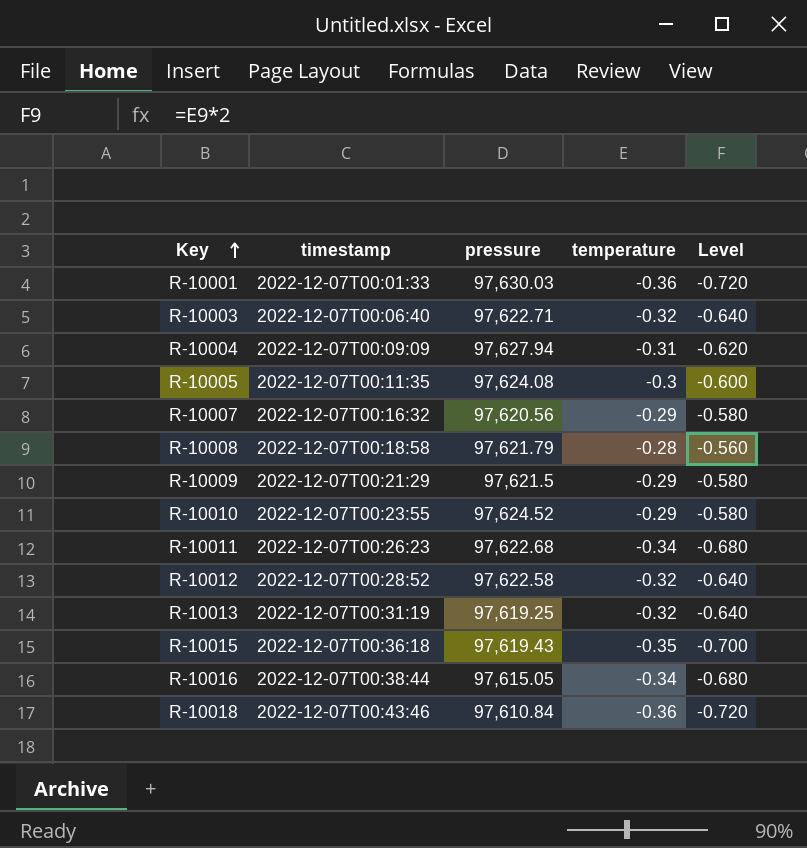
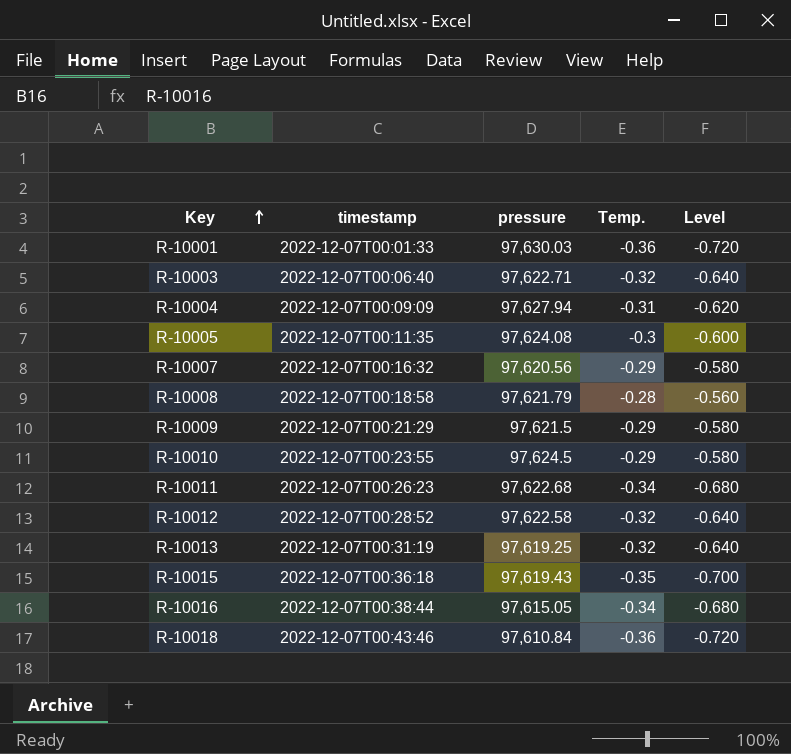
column name: temperature -> Temp.
R-10010 | pressure: 97,624.52 -> 97,624.5

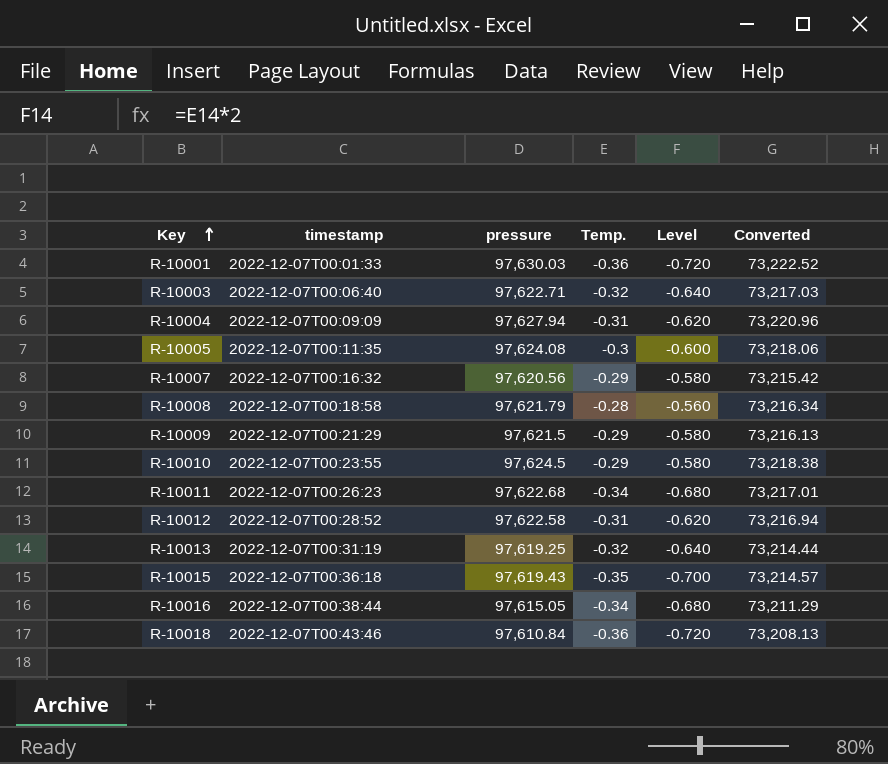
column Converted | formula: none -> [pressure] * 0.75
R-10012 | Temp.: -0.32 -> -0.31
R-10012 | Level: -0.640 -> -0.620

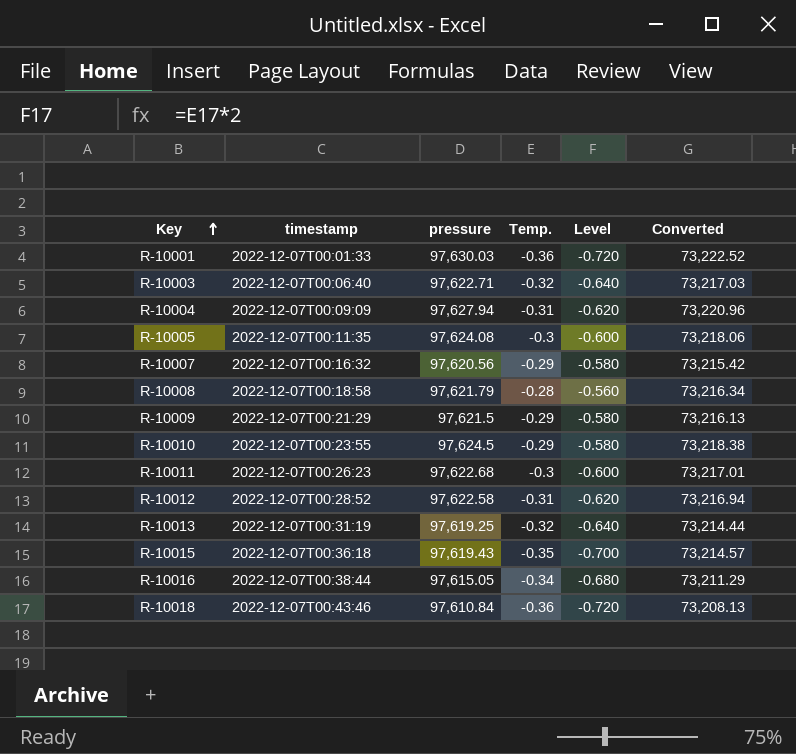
R-10011 | Temp.: -0.34 -> -0.3
R-10011 | Level: -0.680 -> -0.600

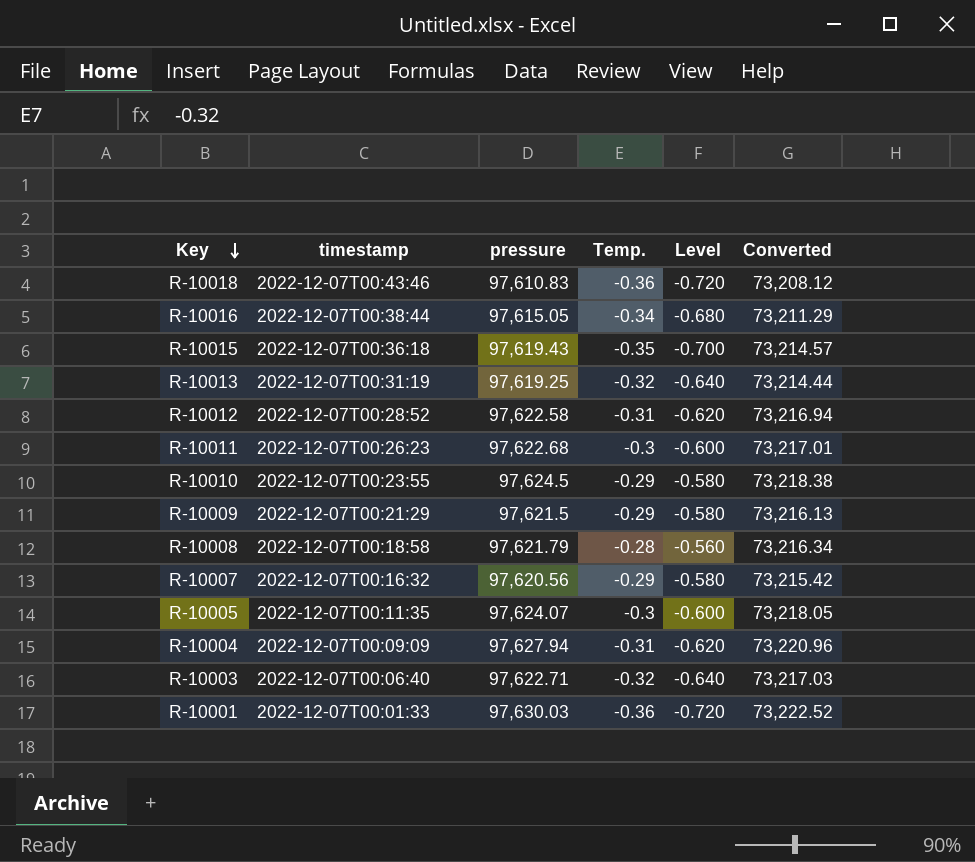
row order: Key ascending -> Key descending
R-10018 | pressure: 97,610.84 -> 97,610.83
R-10018 | Converted: 73,208.13 -> 73,208.12
R-10005 | pressure: 97,624.08 -> 97,624.07
R-10005 | Converted: 73,218.06 -> 73,218.05

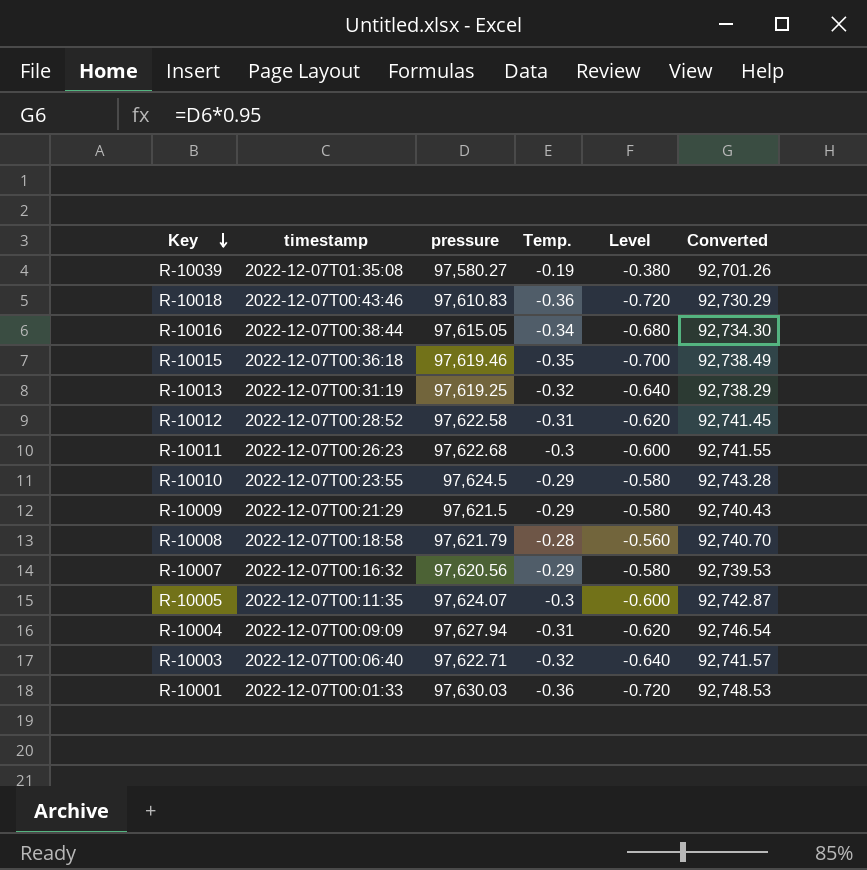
column Converted | formula: [pressure] * 0.75 -> [pressure] * 0.95
row R-10039: none -> 2022-12-07T01:35:08 | 97,580.27 | -0.19 | -0.380 | 92,701.26
R-10015 | pressure: 97,619.43 -> 97,619.46

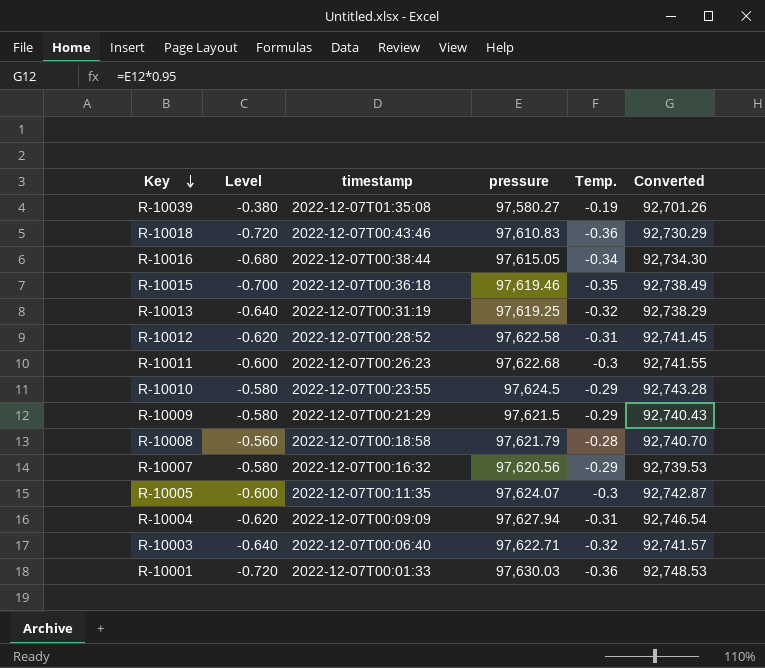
column Level | position: 5 -> 2

